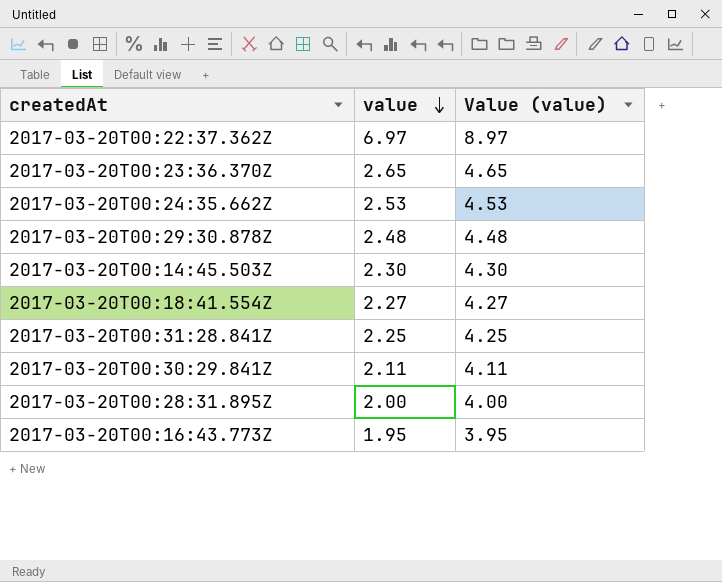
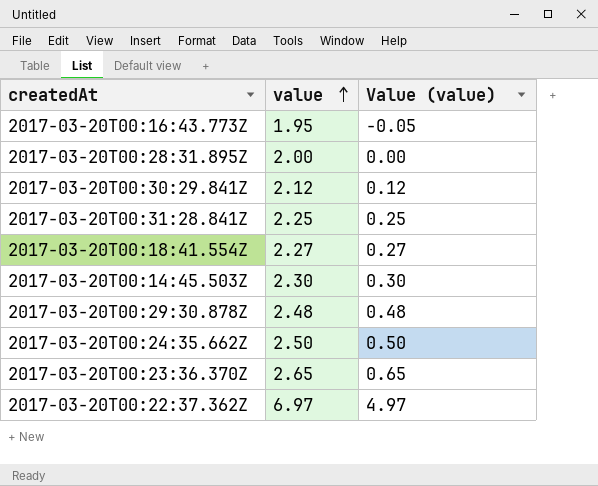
row order: value descending -> value ascending
column Value (value) | formula: [value] + 2 -> [value] - 2
2017-03-20T00:30:29.841Z | value: 2.11 -> 2.12
2017-03-20T00:24:35.662Z | value: 2.53 -> 2.50

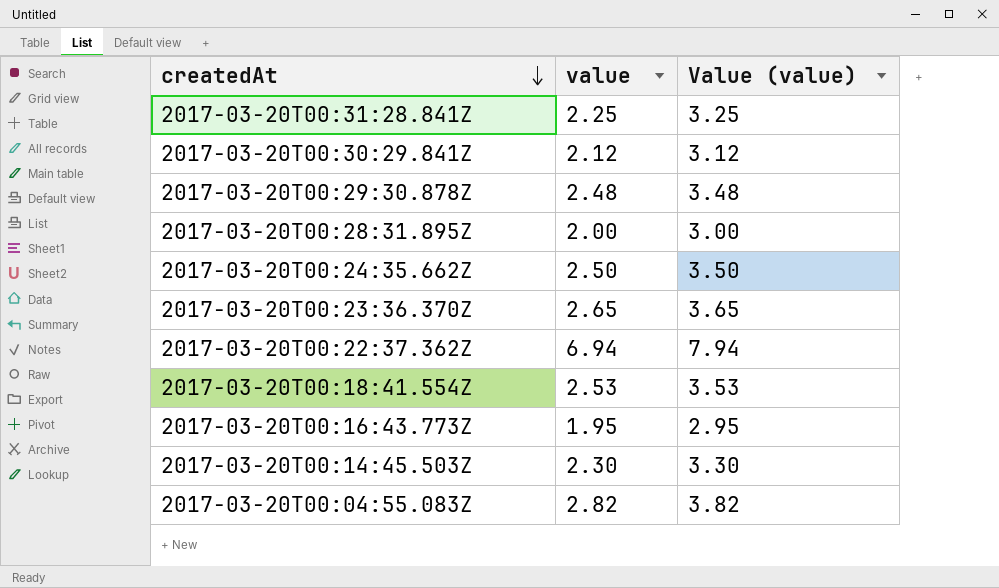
row order: value ascending -> createdAt descending
column Value (value) | formula: [value] - 2 -> [value] + 1
2017-03-20T00:22:37.362Z | value: 6.97 -> 6.94
2017-03-20T00:18:41.554Z | value: 2.27 -> 2.53
row 2017-03-20T00:04:55.083Z: none -> 2.82 | 3.82

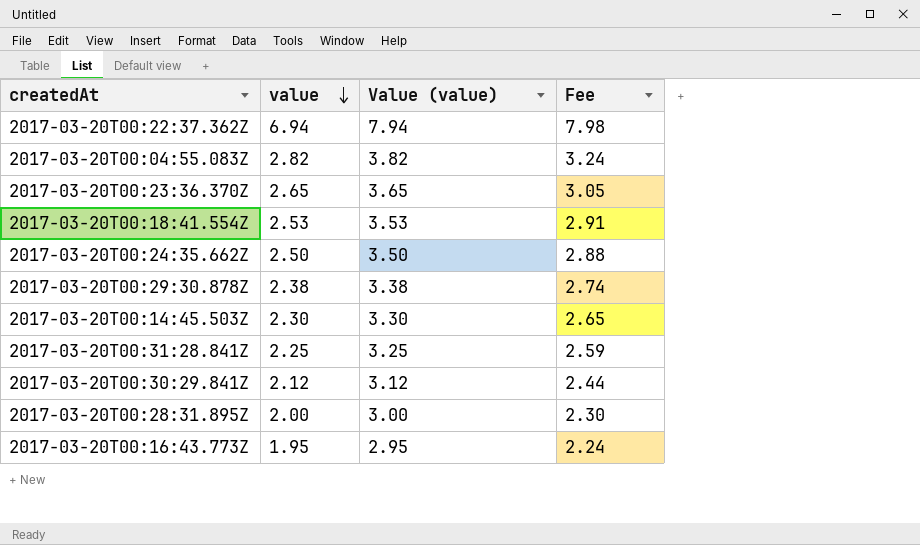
row order: createdAt descending -> value descending
column Fee | formula: none -> [value] * 1.15
2017-03-20T00:29:30.878Z | value: 2.48 -> 2.38
2017-03-20T00:29:30.878Z | Value (value): 3.48 -> 3.38

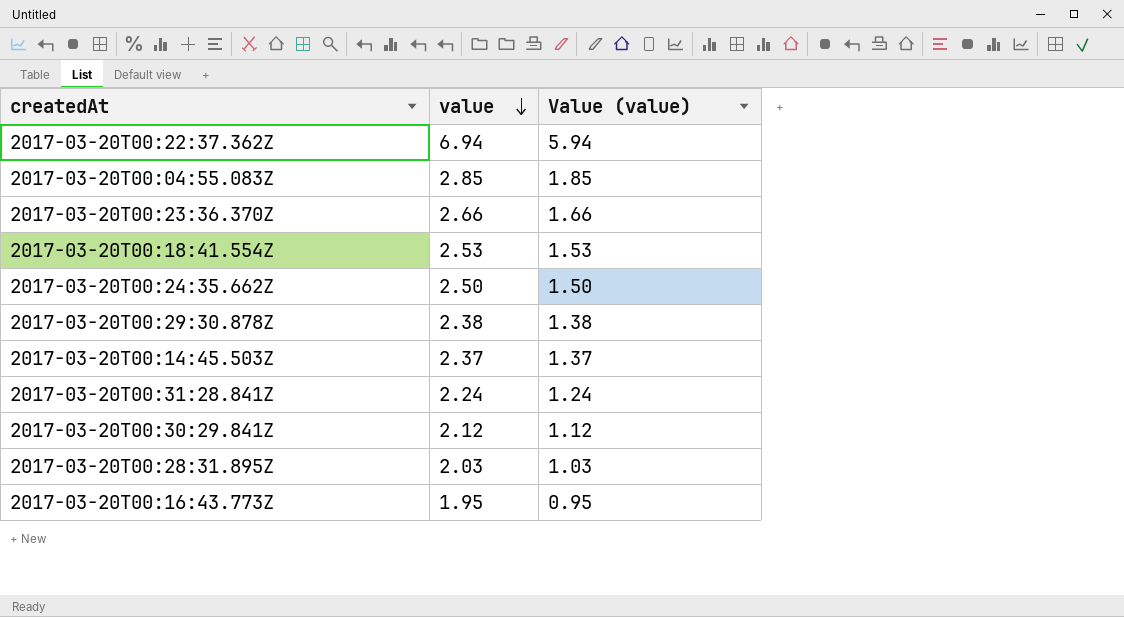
column Fee | formula: [value] * 1.15 -> none
column Value (value) | formula: [value] + 1 -> [value] - 1
2017-03-20T00:04:55.083Z | value: 2.82 -> 2.85
2017-03-20T00:23:36.370Z | value: 2.65 -> 2.66
2017-03-20T00:14:45.503Z | value: 2.30 -> 2.37
2017-03-20T00:31:28.841Z | value: 2.25 -> 2.24
2017-03-20T00:28:31.895Z | value: 2.00 -> 2.03

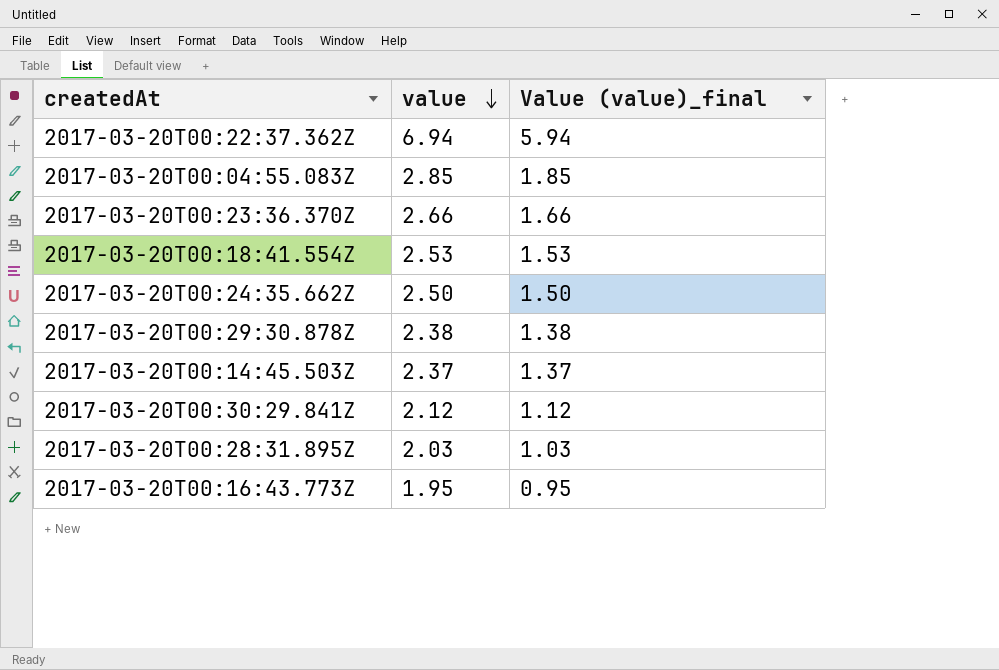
column name: Value (value) -> Value (value)_final
row 2017-03-20T00:31:28.841Z: 2.24 | 1.24 -> none

